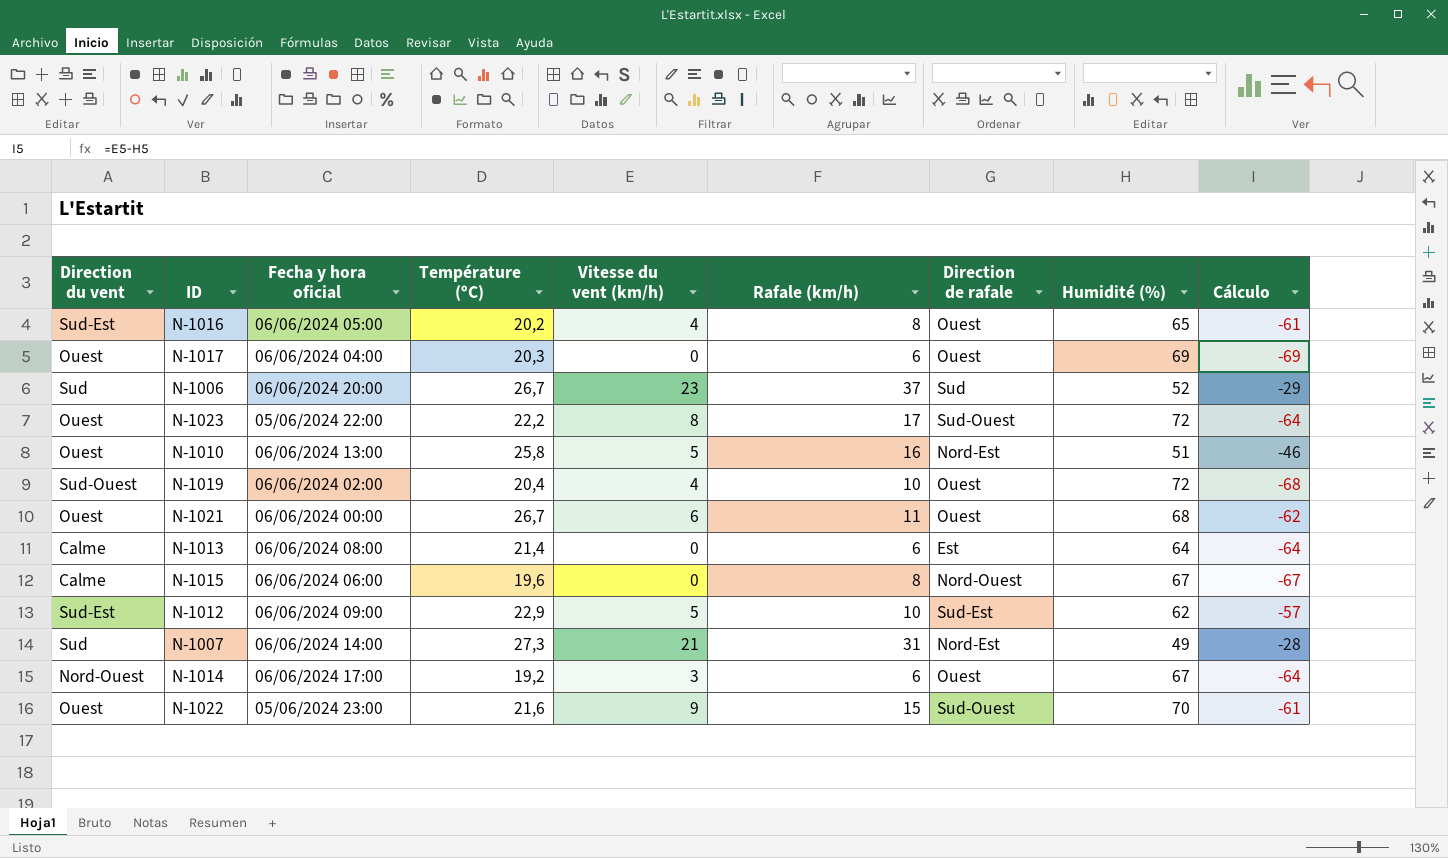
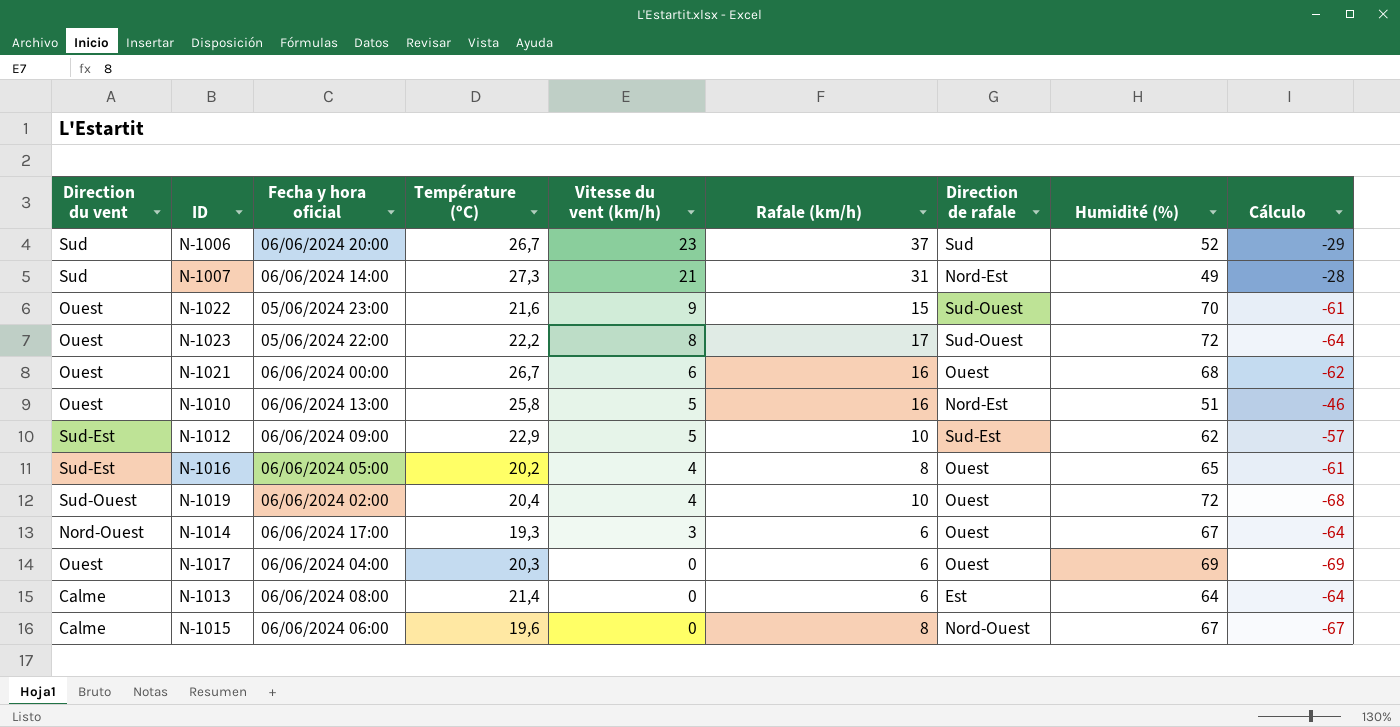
row order: none -> Vitesse du vent (km/h) descending
N-1021 | Rafale (km/h): 11 -> 16
N-1014 | Température (ºC): 19,2 -> 19,3

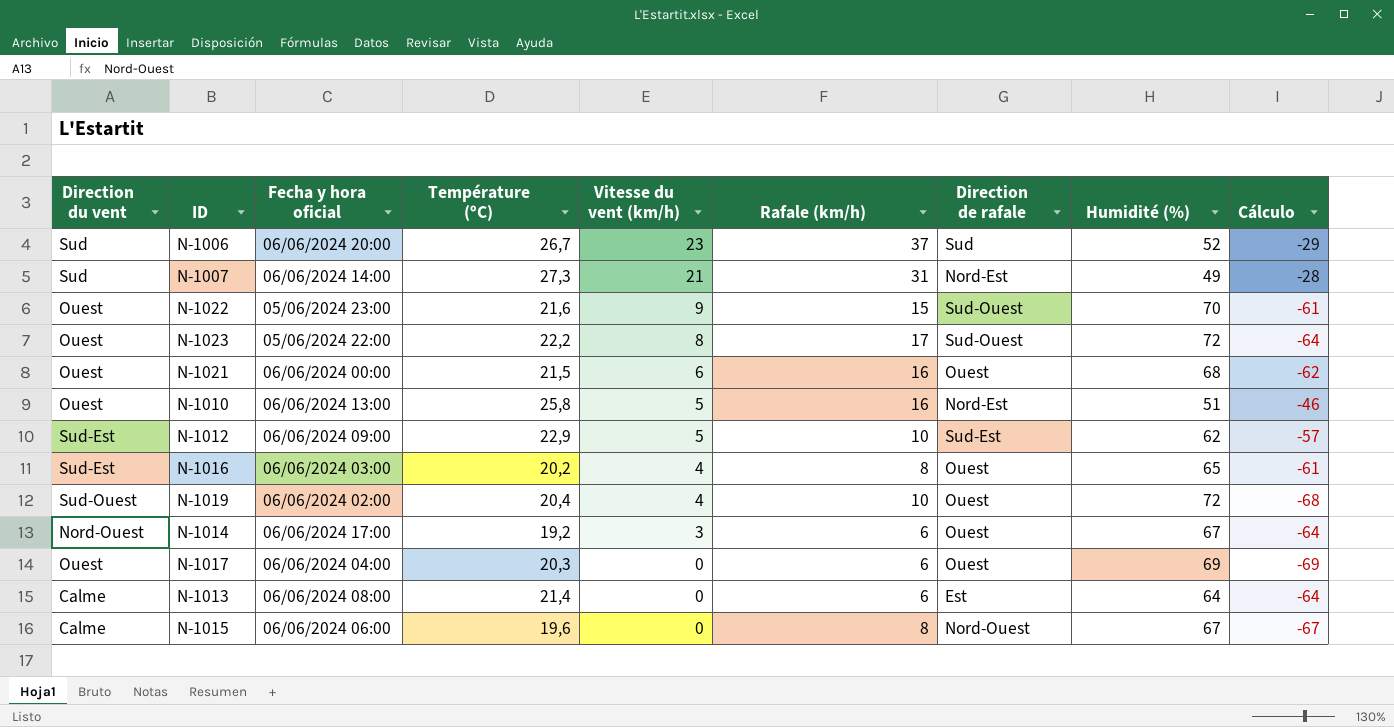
N-1021 | Température (ºC): 26,7 -> 21,5
N-1016 | Fecha y hora oficial: 06/06/2024 05:00 -> 06/06/2024 03:00
N-1014 | Température (ºC): 19,3 -> 19,2

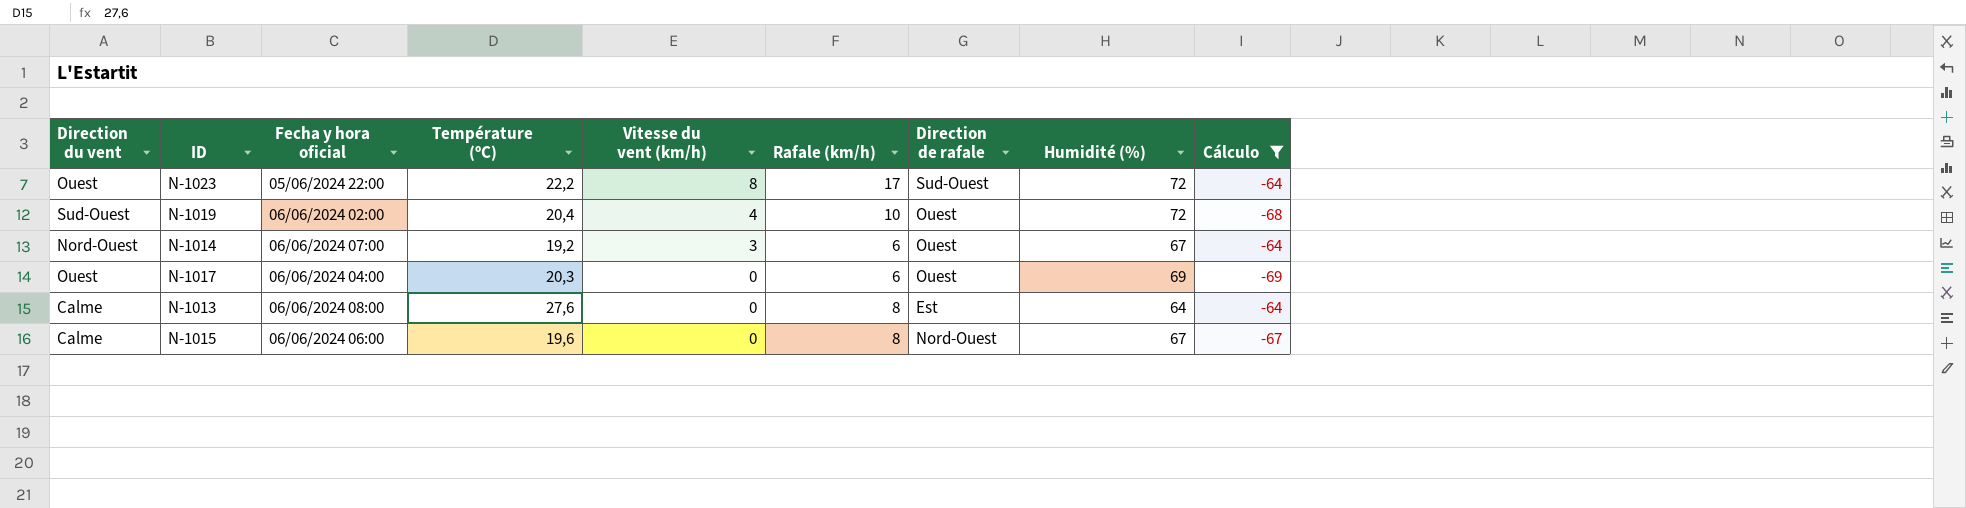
filter: none -> Cálculo <= -64
N-1014 | Fecha y hora oficial: 06/06/2024 17:00 -> 06/06/2024 07:00
N-1013 | Température (ºC): 21,4 -> 27,6
N-1013 | Rafale (km/h): 6 -> 8

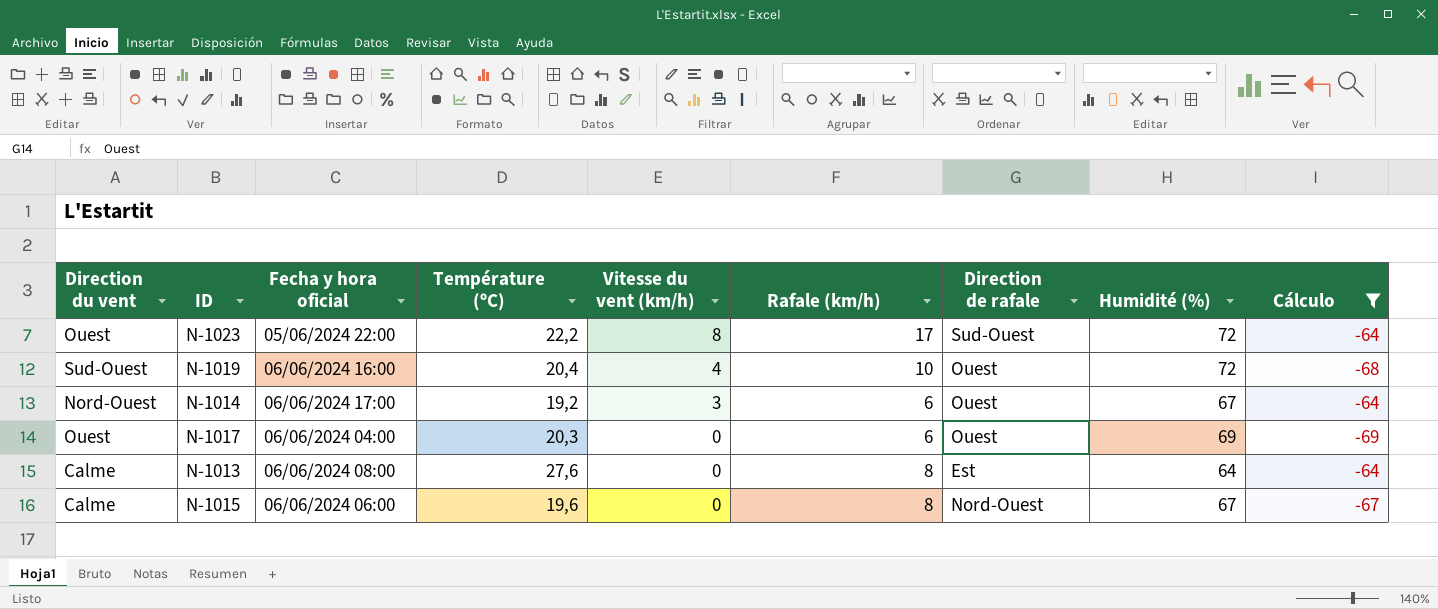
N-1019 | Fecha y hora oficial: 06/06/2024 02:00 -> 06/06/2024 16:00
N-1014 | Fecha y hora oficial: 06/06/2024 07:00 -> 06/06/2024 17:00

